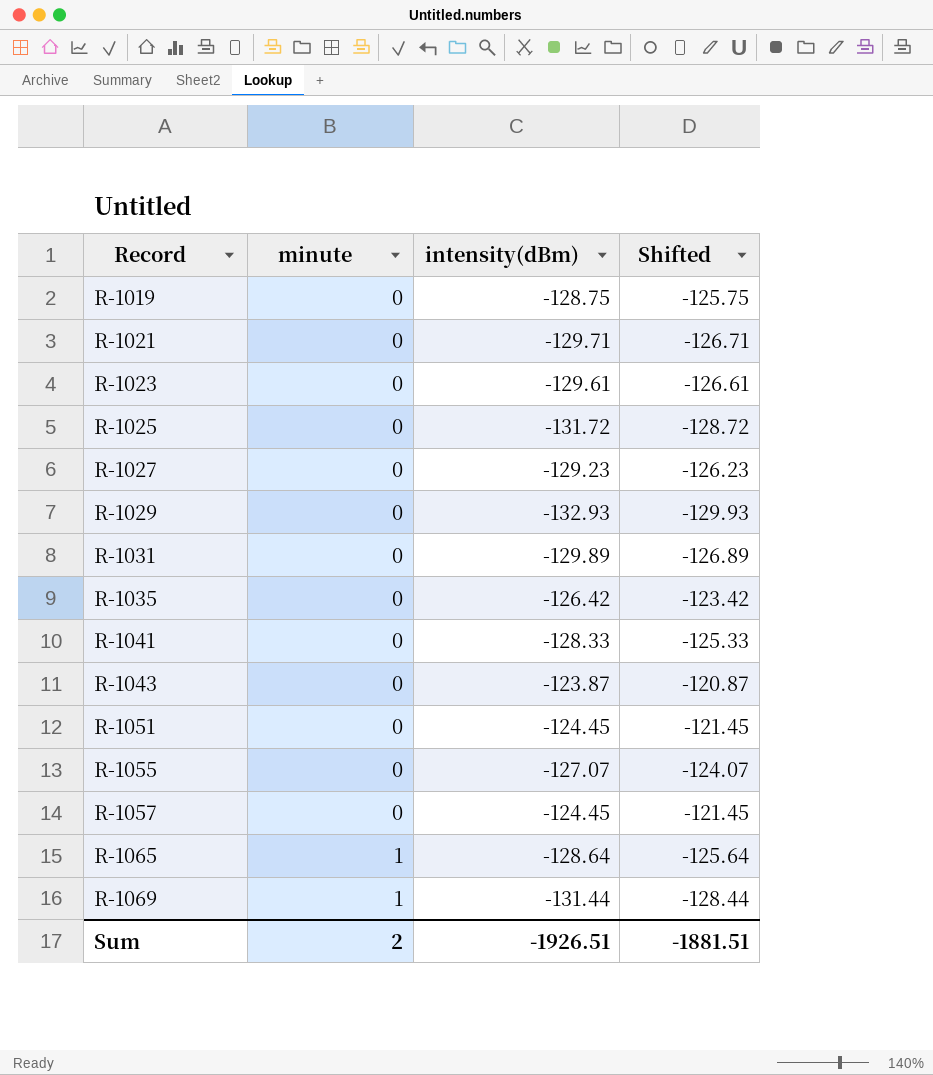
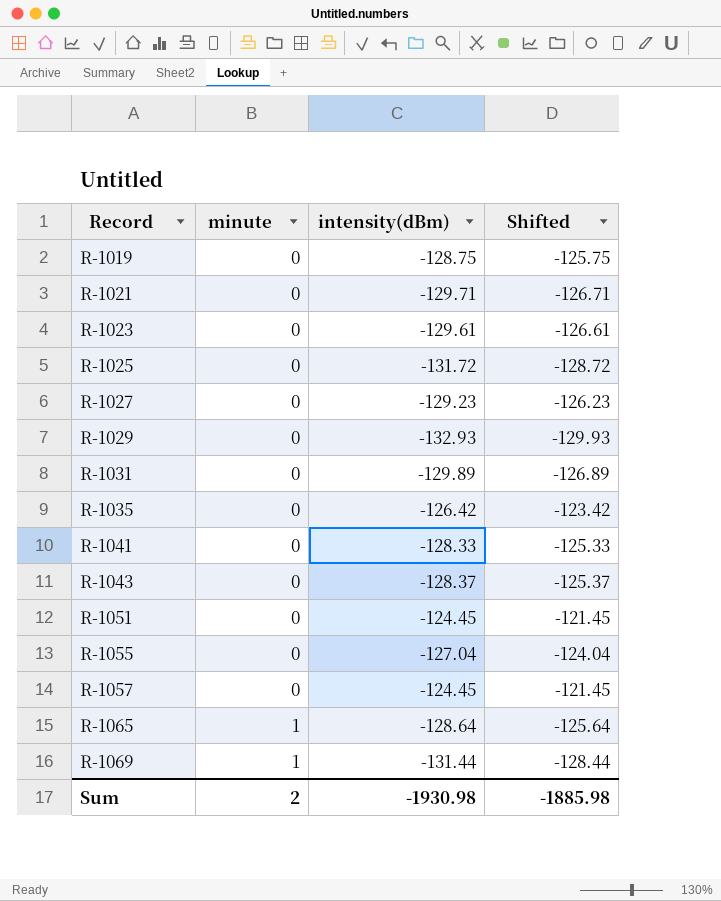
R-1043 | intensity(dBm): -123.87 -> -128.37
R-1043 | Shifted: -120.87 -> -125.37
R-1055 | intensity(dBm): -127.07 -> -127.04
R-1055 | Shifted: -124.07 -> -124.04
Sum | intensity(dBm): -1926.51 -> -1930.98
Sum | Shifted: -1881.51 -> -1885.98

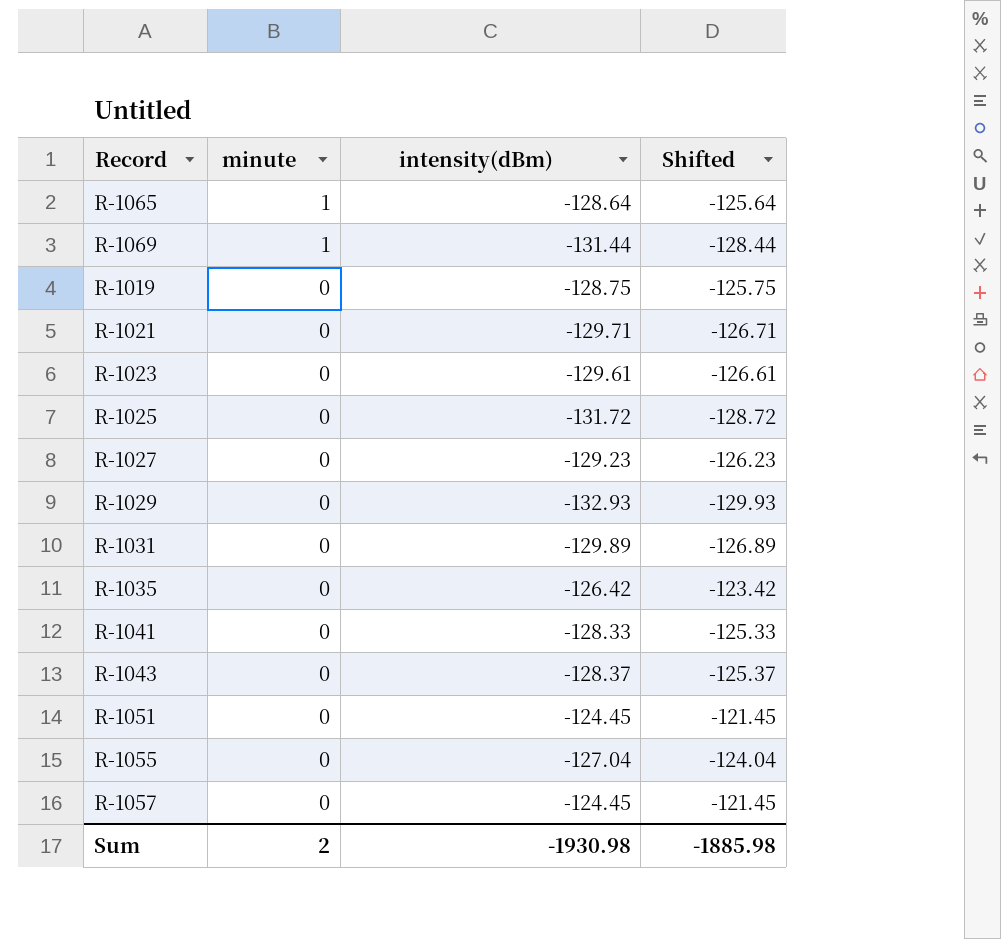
row order: Record ascending -> minute descending

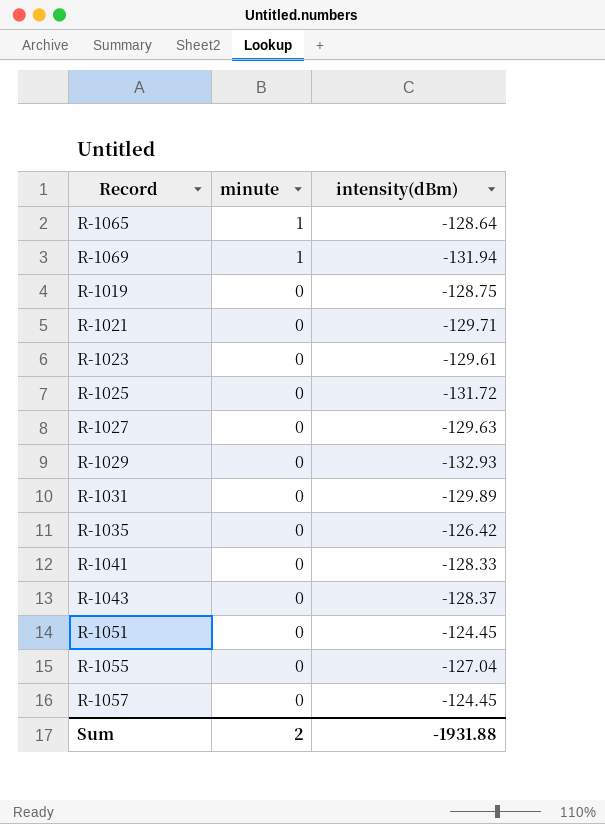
column Shifted | formula: [intensity(dBm)] + 3 -> none
R-1069 | intensity(dBm): -131.44 -> -131.94
R-1027 | intensity(dBm): -129.23 -> -129.63
Sum | intensity(dBm): -1930.98 -> -1931.88

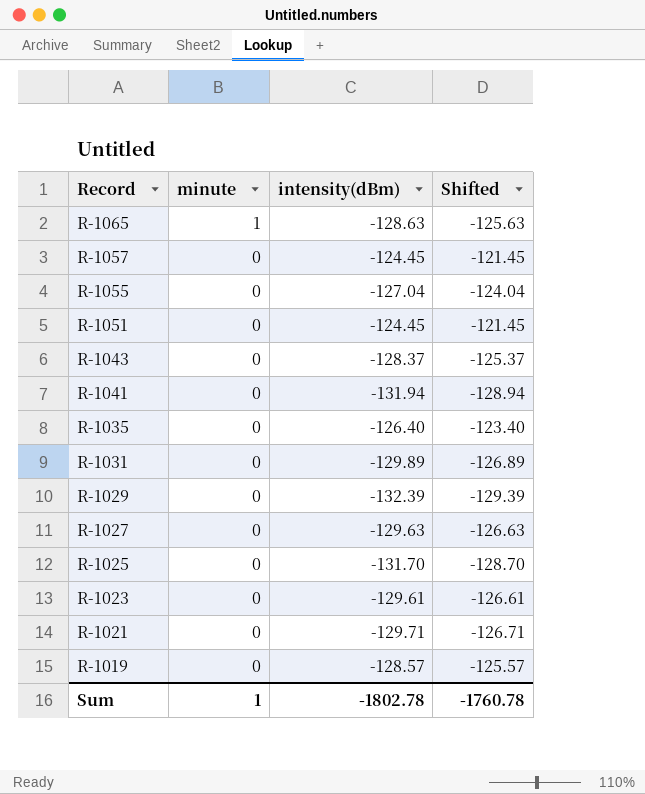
row order: minute descending -> Record descending
column Shifted | formula: none -> [intensity(dBm)] + 3
row R-1069: 1 | -131.94 -> none
R-1065 | intensity(dBm): -128.64 -> -128.63
R-1041 | intensity(dBm): -128.33 -> -131.94
R-1035 | intensity(dBm): -126.42 -> -126.40
R-1029 | intensity(dBm): -132.93 -> -132.39
R-1025 | intensity(dBm): -131.72 -> -131.70
R-1019 | intensity(dBm): -128.75 -> -128.57
Sum | minute: 2 -> 1
Sum | intensity(dBm): -1931.88 -> -1802.78

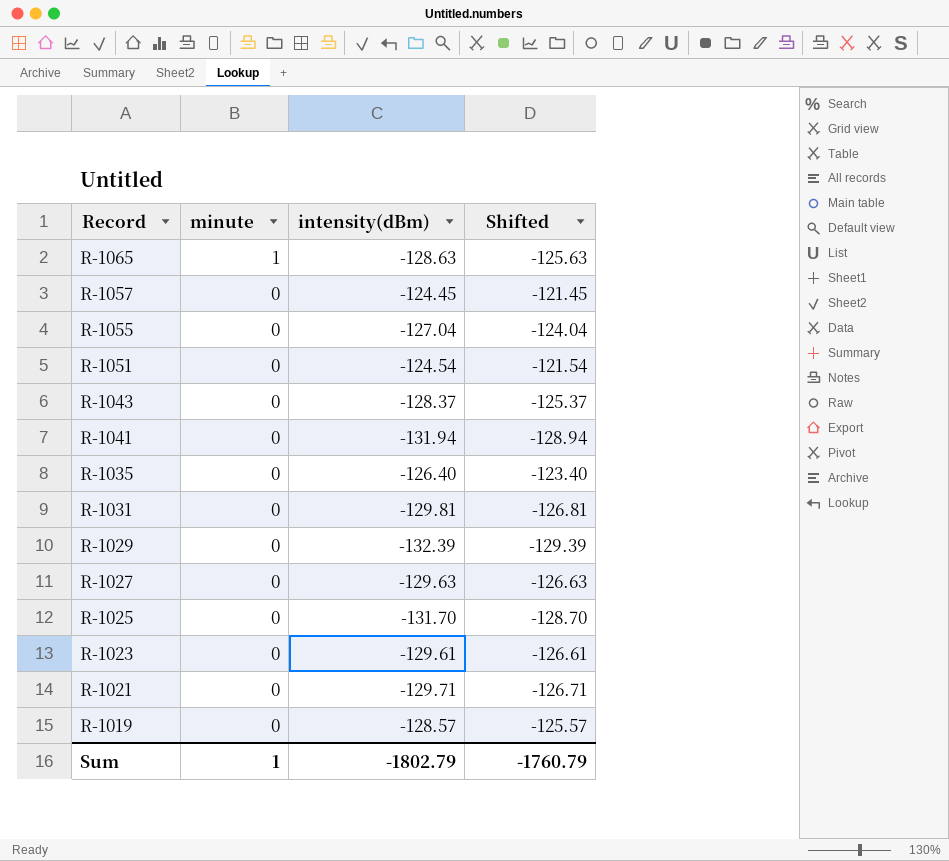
R-1051 | intensity(dBm): -124.45 -> -124.54
R-1051 | Shifted: -121.45 -> -121.54
R-1031 | intensity(dBm): -129.89 -> -129.81
R-1031 | Shifted: -126.89 -> -126.81
Sum | intensity(dBm): -1802.78 -> -1802.79
Sum | Shifted: -1760.78 -> -1760.79

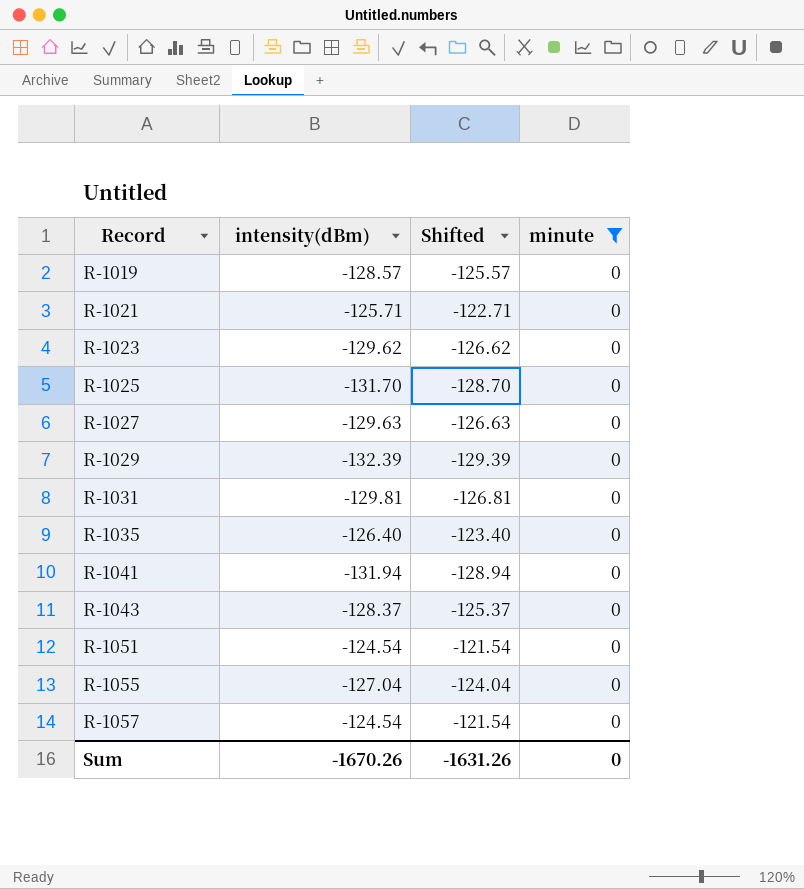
filter: none -> minute = 0
row order: Record descending -> Record ascending
column minute | position: 2 -> 4
R-1021 | intensity(dBm): -129.71 -> -125.71
R-1021 | Shifted: -126.71 -> -122.71
R-1023 | intensity(dBm): -129.61 -> -129.62
R-1023 | Shifted: -126.61 -> -126.62
R-1057 | intensity(dBm): -124.45 -> -124.54
R-1057 | Shifted: -121.45 -> -121.54
Sum | intensity(dBm): -1802.79 -> -1670.26
Sum | Shifted: -1760.79 -> -1631.26
Sum | minute: 1 -> 0

